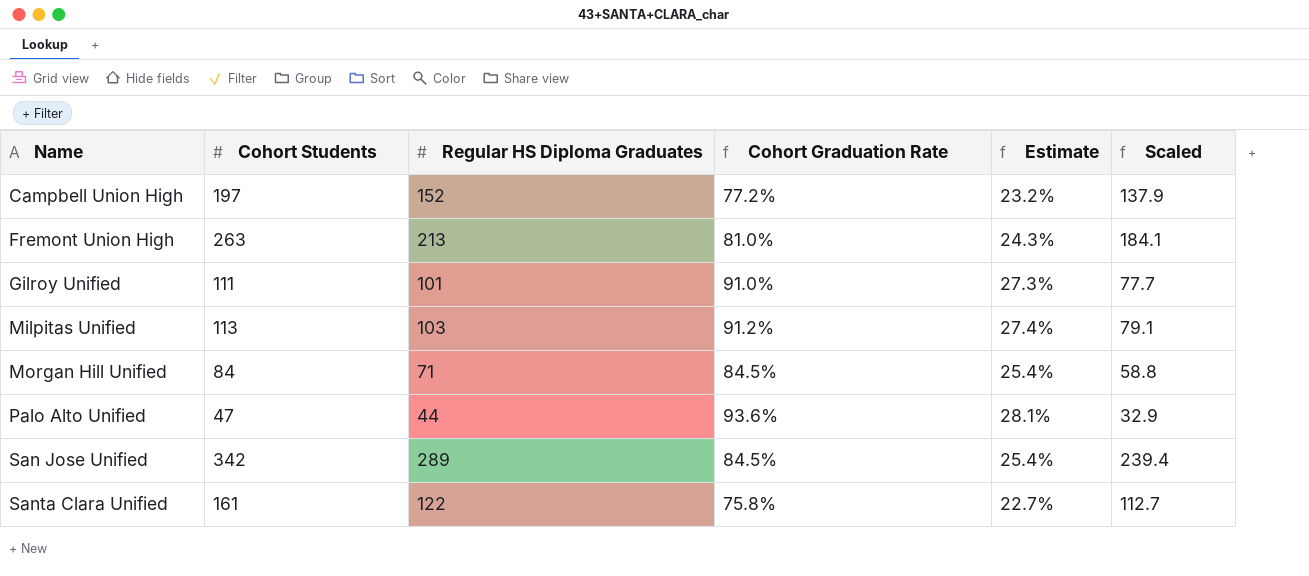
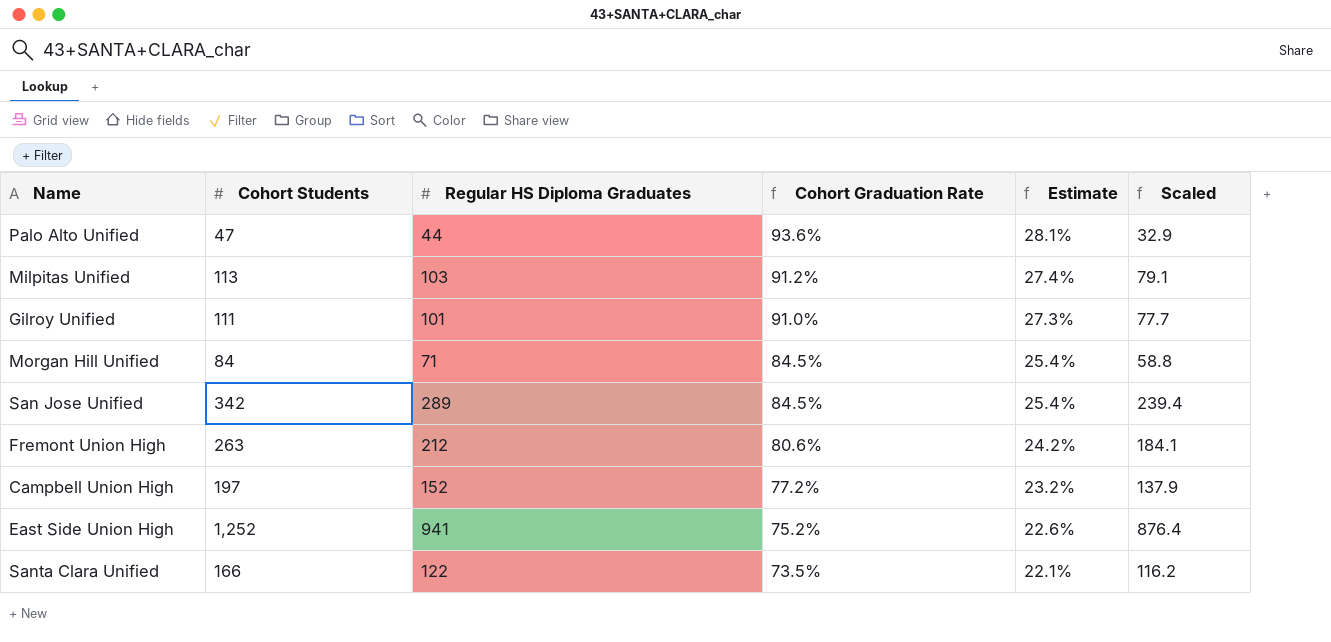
row order: Name ascending -> Cohort Graduation Rate descending
Fremont Union High | Regular HS Diploma Graduates: 213 -> 212
Fremont Union High | Cohort Graduation Rate: 81.0% -> 80.6%
Fremont Union High | Estimate: 24.3% -> 24.2%
row East Side Union High: none -> 1,252 | 941 | 75.2% | 22.6% | 876.4
Santa Clara Unified | Cohort Students: 161 -> 166
Santa Clara Unified | Cohort Graduation Rate: 75.8% -> 73.5%
Santa Clara Unified | Estimate: 22.7% -> 22.1%
Santa Clara Unified | Scaled: 112.7 -> 116.2

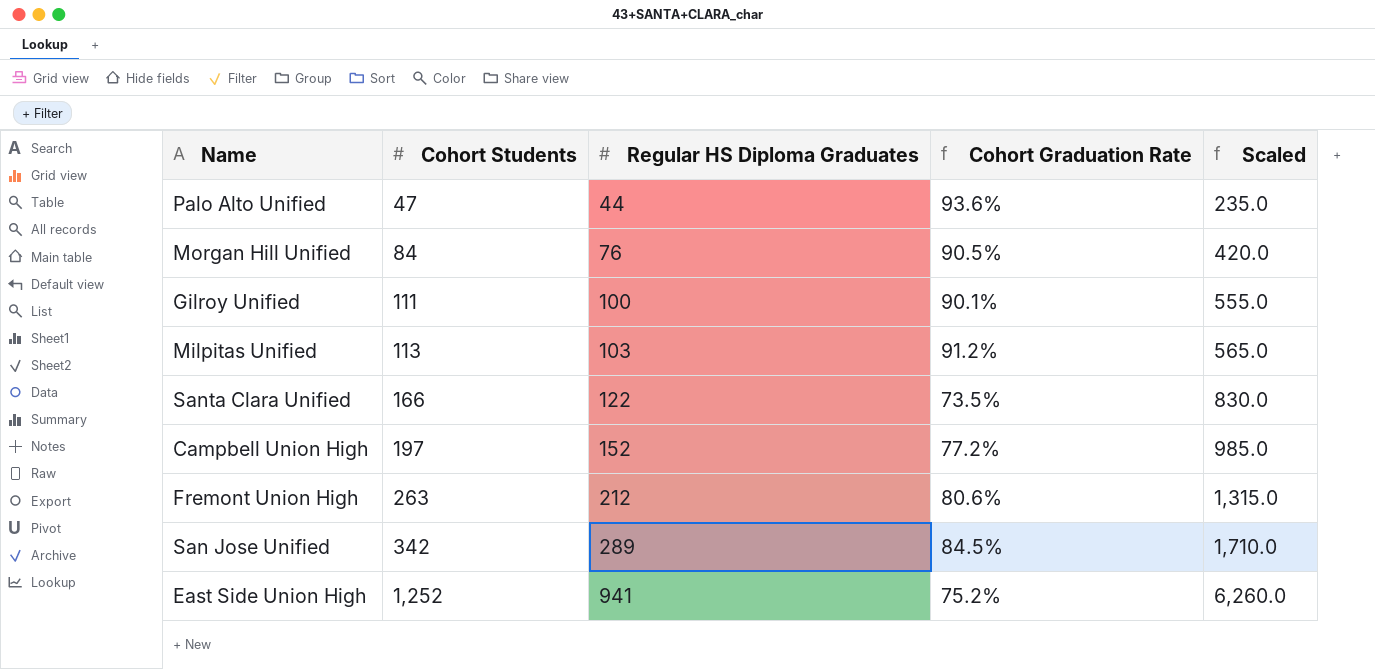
row order: Cohort Graduation Rate descending -> Cohort Students ascending
column Estimate | formula: [Cohort Graduation Rate] * 0.3 -> none
column Scaled | formula: [Cohort Students] * 0.7 -> [Cohort Students] * 5
Morgan Hill Unified | Regular HS Diploma Graduates: 71 -> 76
Morgan Hill Unified | Cohort Graduation Rate: 84.5% -> 90.5%
Gilroy Unified | Regular HS Diploma Graduates: 101 -> 100
Gilroy Unified | Cohort Graduation Rate: 91.0% -> 90.1%

